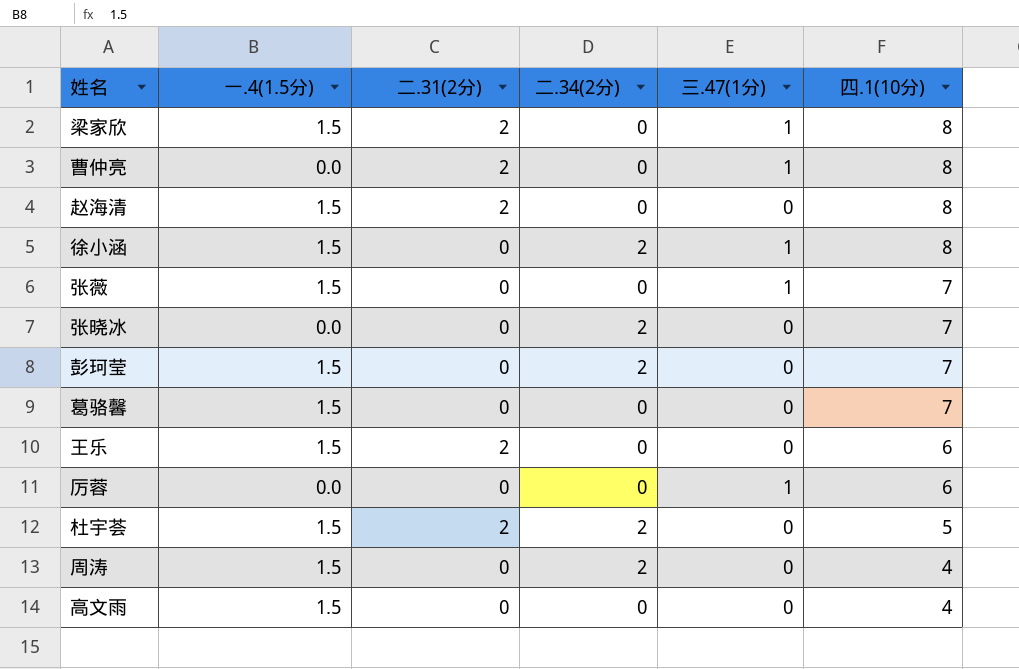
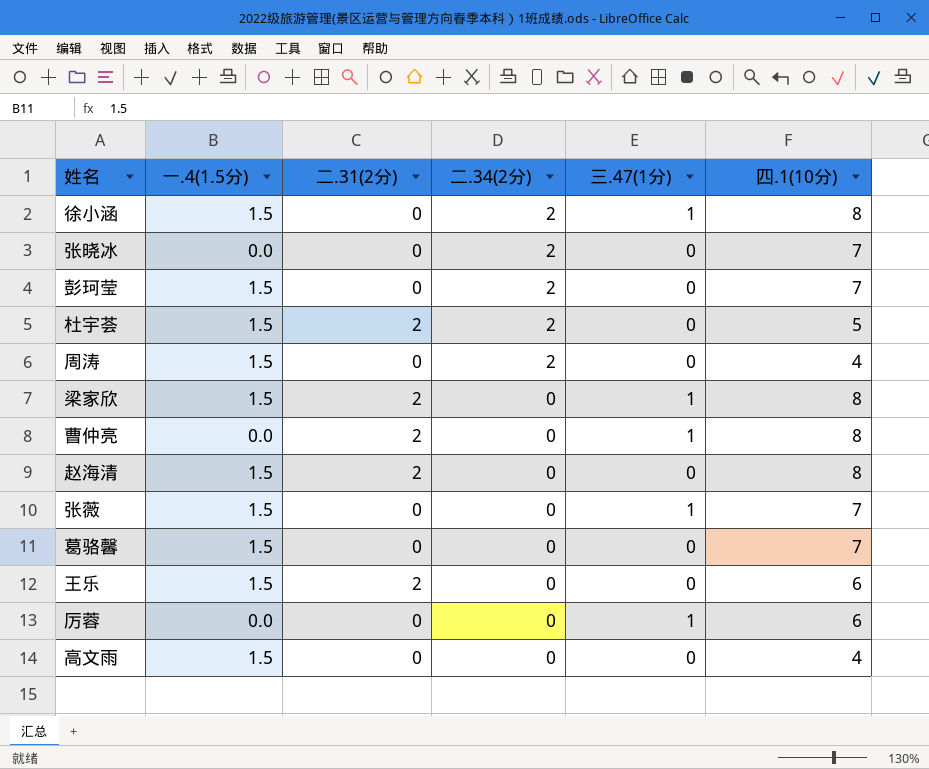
row order: 四.1(10分) descending -> 二.34(2分) descending

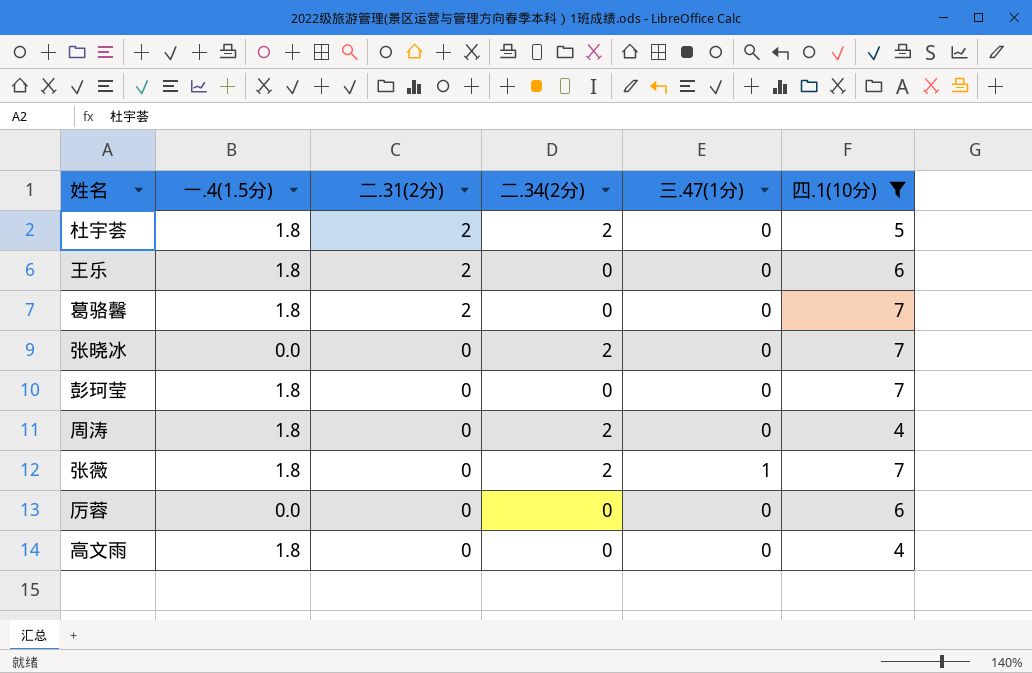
filter: none -> 四.1(10分) != 8
row order: 二.34(2分) descending -> 二.31(2分) descending
杜宇荟 | 一.4(1.5分): 1.5 -> 1.8
王乐 | 一.4(1.5分): 1.5 -> 1.8
葛骆馨 | 一.4(1.5分): 1.5 -> 1.8
葛骆馨 | 二.31(2分): 0 -> 2
彭珂莹 | 一.4(1.5分): 1.5 -> 1.8
彭珂莹 | 二.34(2分): 2 -> 0
周涛 | 一.4(1.5分): 1.5 -> 1.8
张薇 | 一.4(1.5分): 1.5 -> 1.8
张薇 | 二.34(2分): 0 -> 2
厉蓉 | 三.47(1分): 1 -> 0
高文雨 | 一.4(1.5分): 1.5 -> 1.8

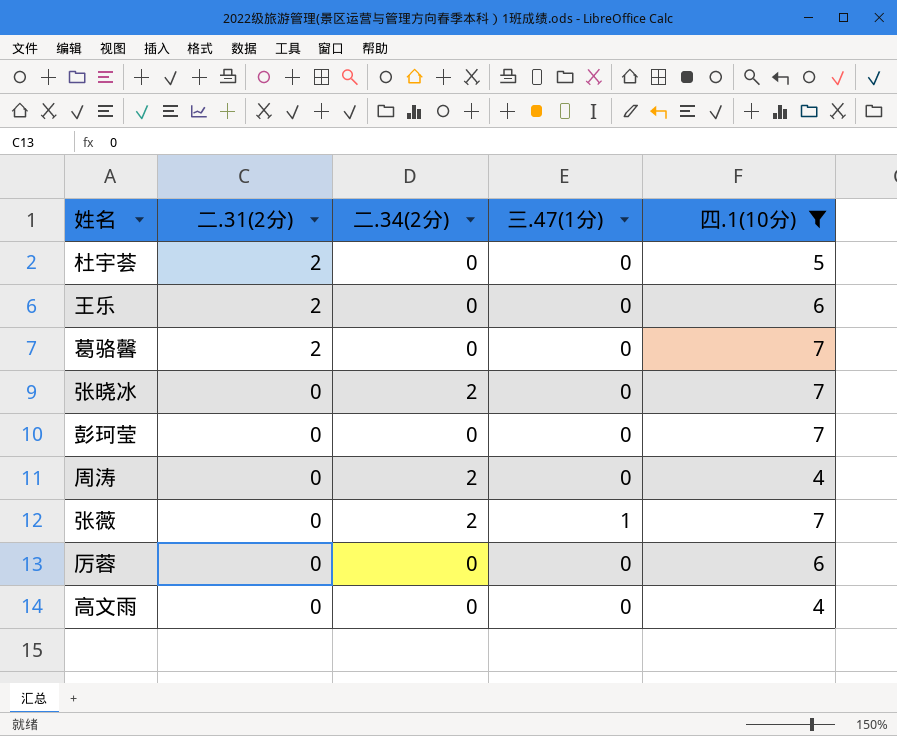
column 一.4(1.5分) | position: 2 -> none
杜宇荟 | 二.34(2分): 2 -> 0

